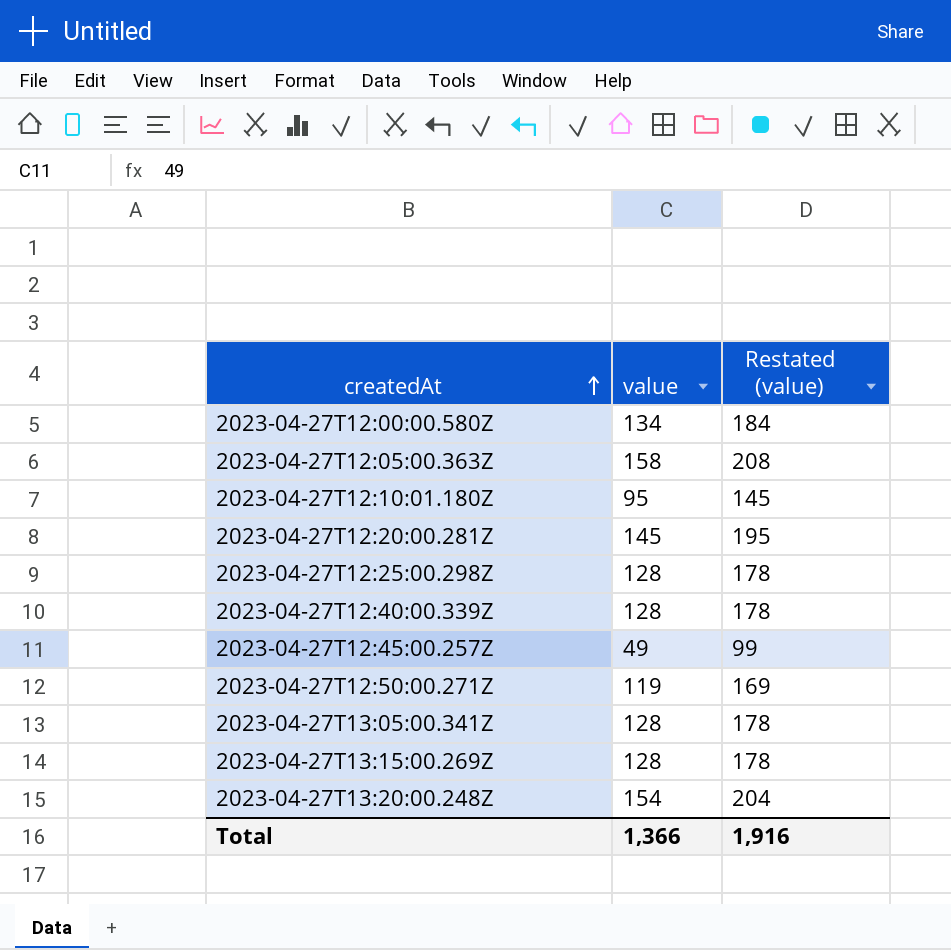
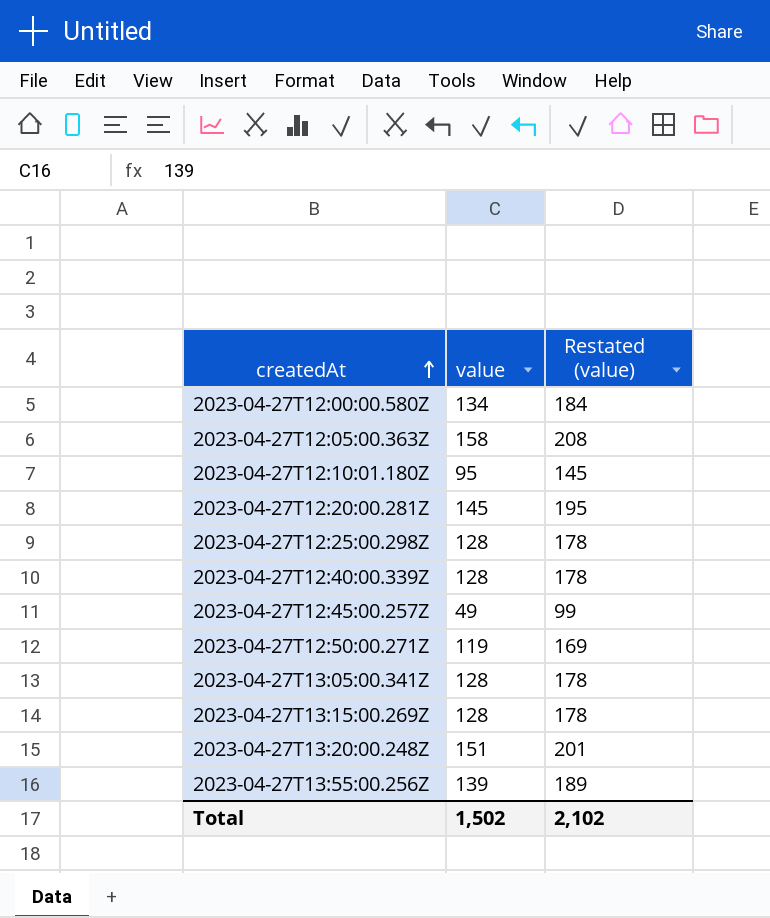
2023-04-27T13:20:00.248Z | value: 154 -> 151
2023-04-27T13:20:00.248Z | Restated (value): 204 -> 201
row 2023-04-27T13:55:00.256Z: none -> 139 | 189
Total | value: 1,366 -> 1,502
Total | Restated (value): 1,916 -> 2,102

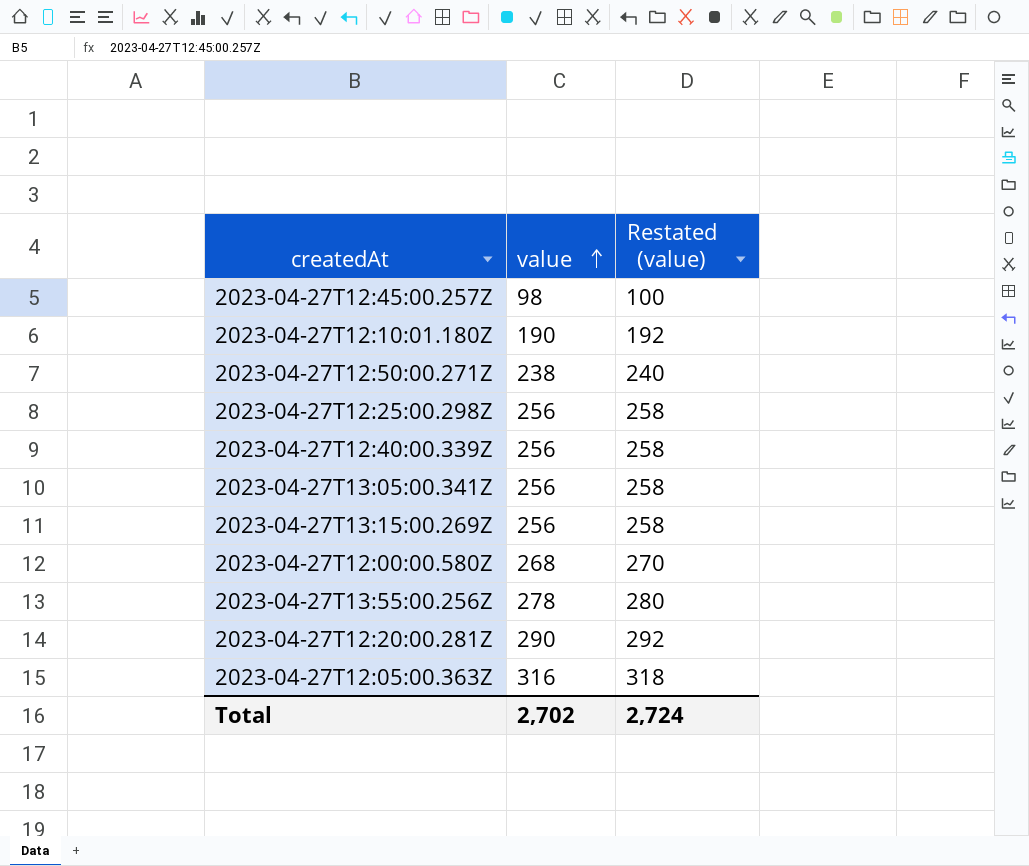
row order: createdAt ascending -> value ascending
column Restated (value) | formula: [value] + 50 -> [value] + 2
row 2023-04-27T13:20:00.248Z: 151 | 201 -> none
2023-04-27T12:45:00.257Z | value: 49 -> 98
2023-04-27T12:10:01.180Z | value: 95 -> 190
2023-04-27T12:50:00.271Z | value: 119 -> 238
2023-04-27T12:25:00.298Z | value: 128 -> 256
2023-04-27T12:40:00.339Z | value: 128 -> 256
2023-04-27T13:05:00.341Z | value: 128 -> 256
2023-04-27T13:15:00.269Z | value: 128 -> 256
2023-04-27T12:00:00.580Z | value: 134 -> 268
2023-04-27T13:55:00.256Z | value: 139 -> 278
2023-04-27T12:20:00.281Z | value: 145 -> 290
2023-04-27T12:05:00.363Z | value: 158 -> 316
Total | value: 1,502 -> 2,702
Total | Restated (value): 2,102 -> 2,724

